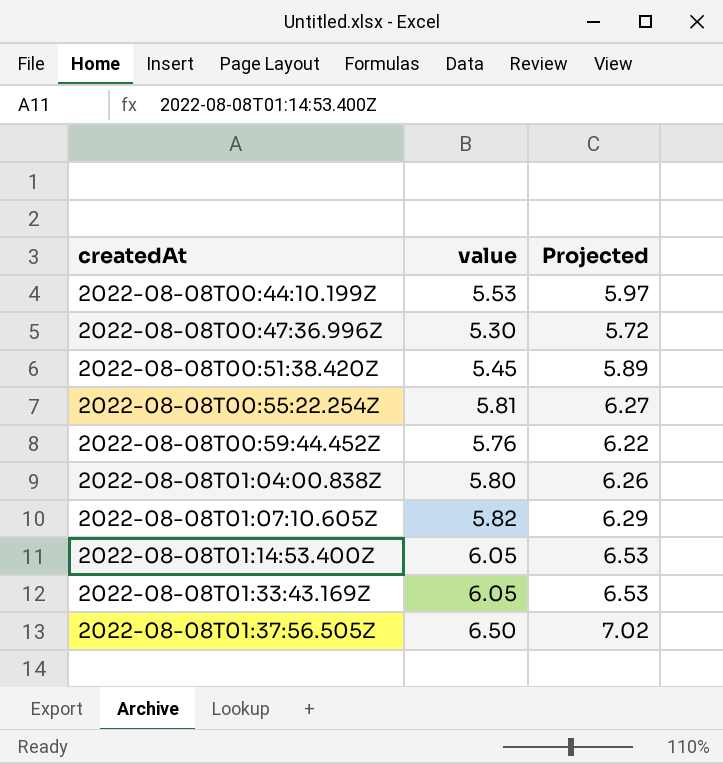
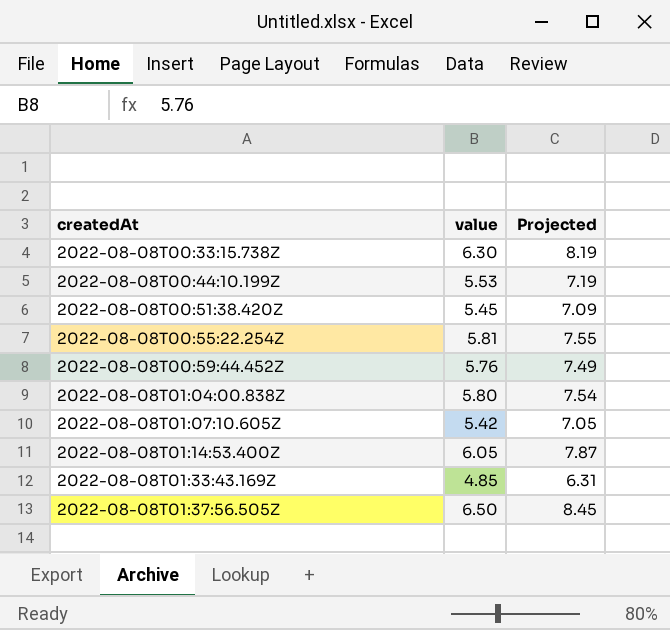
column Projected | formula: [value] * 1.08 -> [value] * 1.3
row 2022-08-08T00:47:36.996Z: 5.30 | 5.72 -> none
row 2022-08-08T00:33:15.738Z: none -> 6.30 | 8.19
2022-08-08T01:07:10.605Z | value: 5.82 -> 5.42
2022-08-08T01:33:43.169Z | value: 6.05 -> 4.85

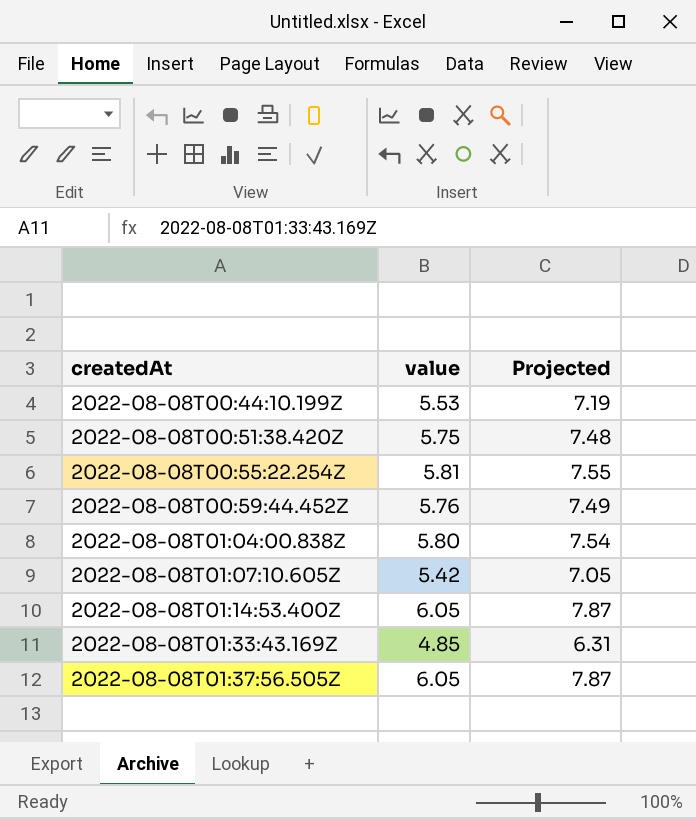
row 2022-08-08T00:33:15.738Z: 6.30 | 8.19 -> none
2022-08-08T00:51:38.420Z | value: 5.45 -> 5.75
2022-08-08T00:51:38.420Z | Projected: 7.09 -> 7.48
2022-08-08T01:37:56.505Z | value: 6.50 -> 6.05
2022-08-08T01:37:56.505Z | Projected: 8.45 -> 7.87

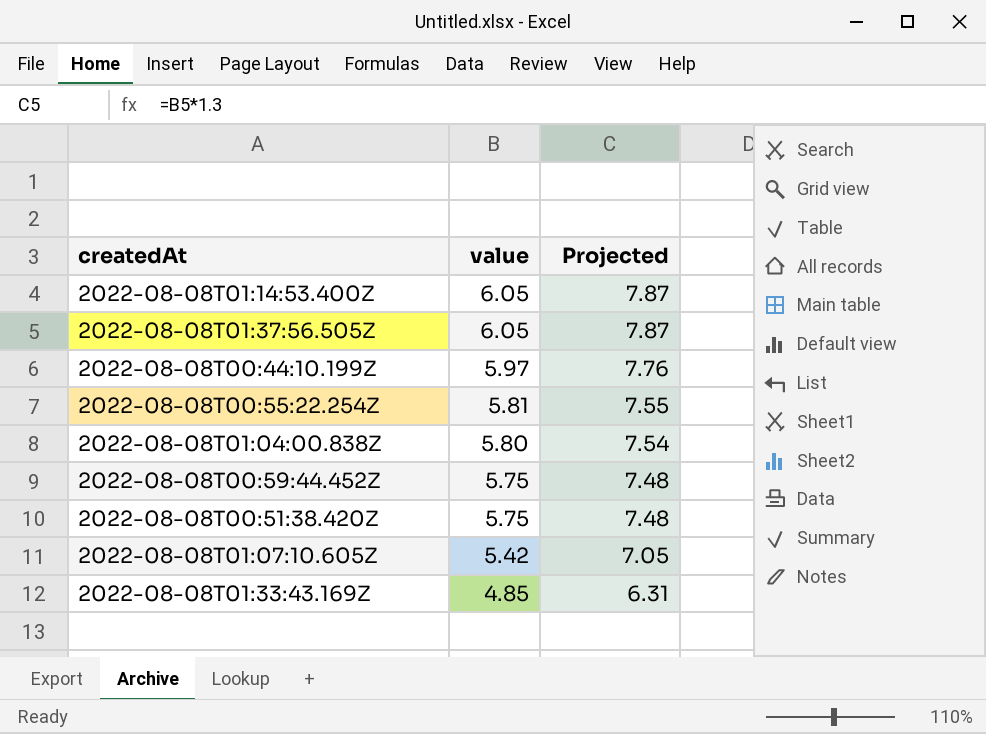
row order: createdAt ascending -> value descending
2022-08-08T00:44:10.199Z | value: 5.53 -> 5.97
2022-08-08T00:44:10.199Z | Projected: 7.19 -> 7.76
2022-08-08T00:59:44.452Z | value: 5.76 -> 5.75
2022-08-08T00:59:44.452Z | Projected: 7.49 -> 7.48

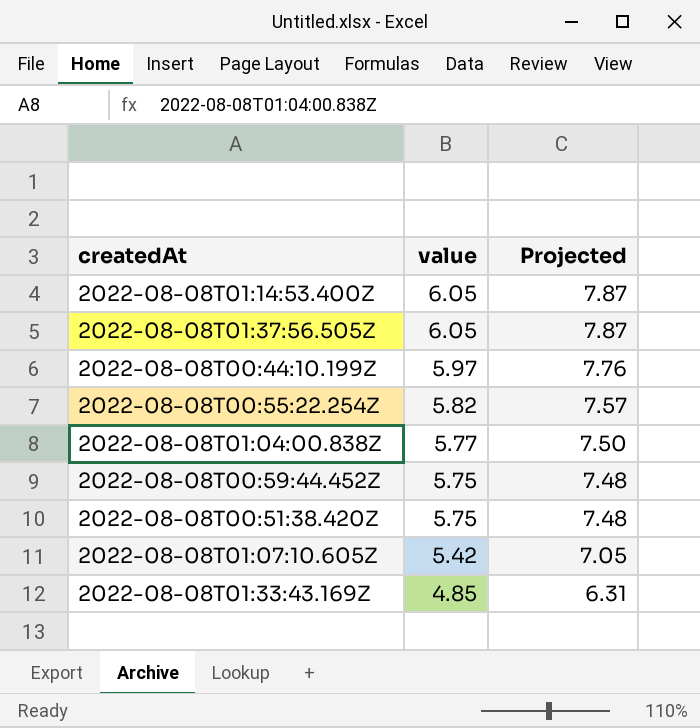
2022-08-08T00:55:22.254Z | value: 5.81 -> 5.82
2022-08-08T00:55:22.254Z | Projected: 7.55 -> 7.57
2022-08-08T01:04:00.838Z | value: 5.80 -> 5.77
2022-08-08T01:04:00.838Z | Projected: 7.54 -> 7.50

